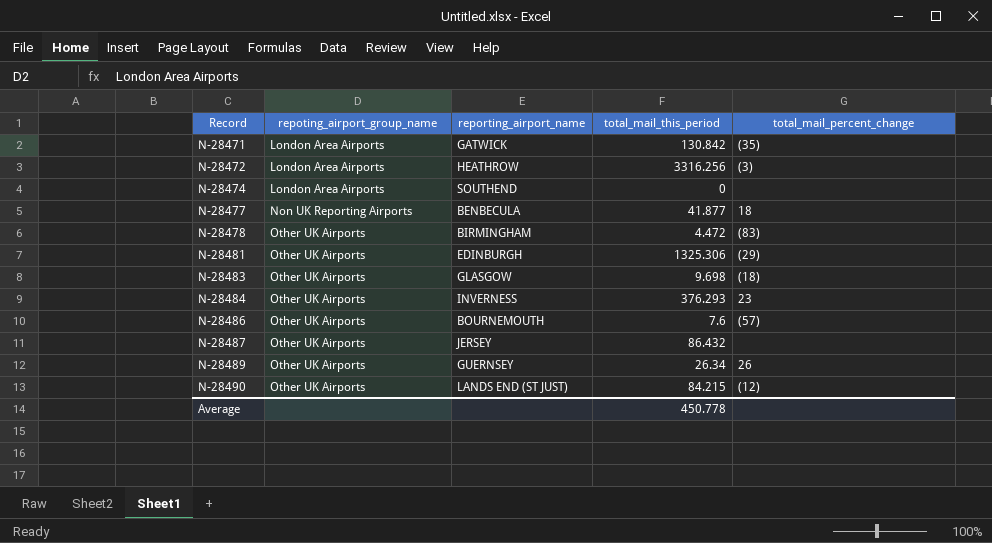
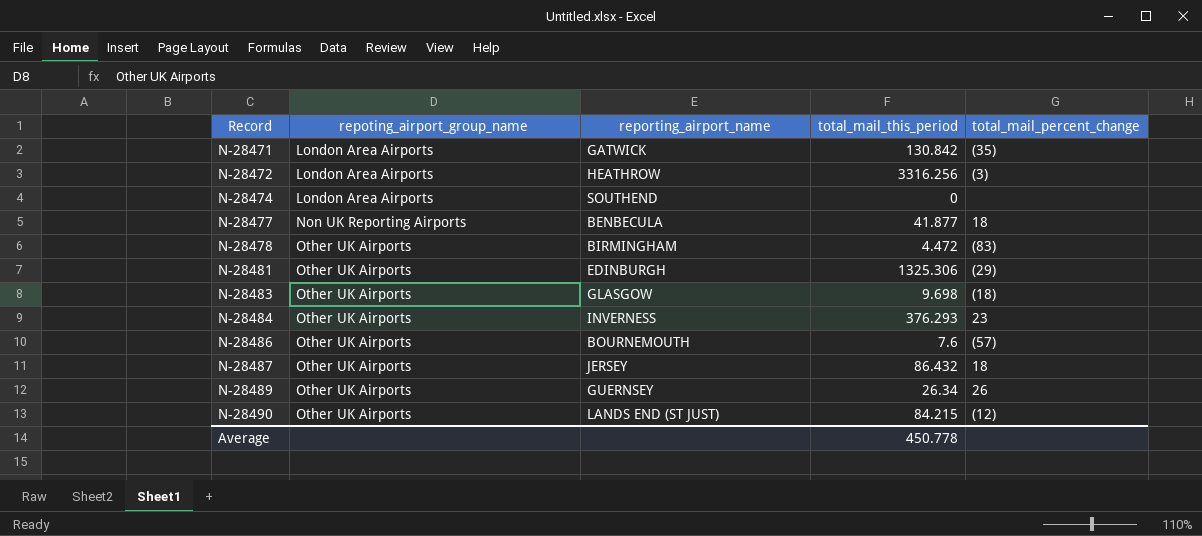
N-28487 | total_mail_percent_change: none -> 18

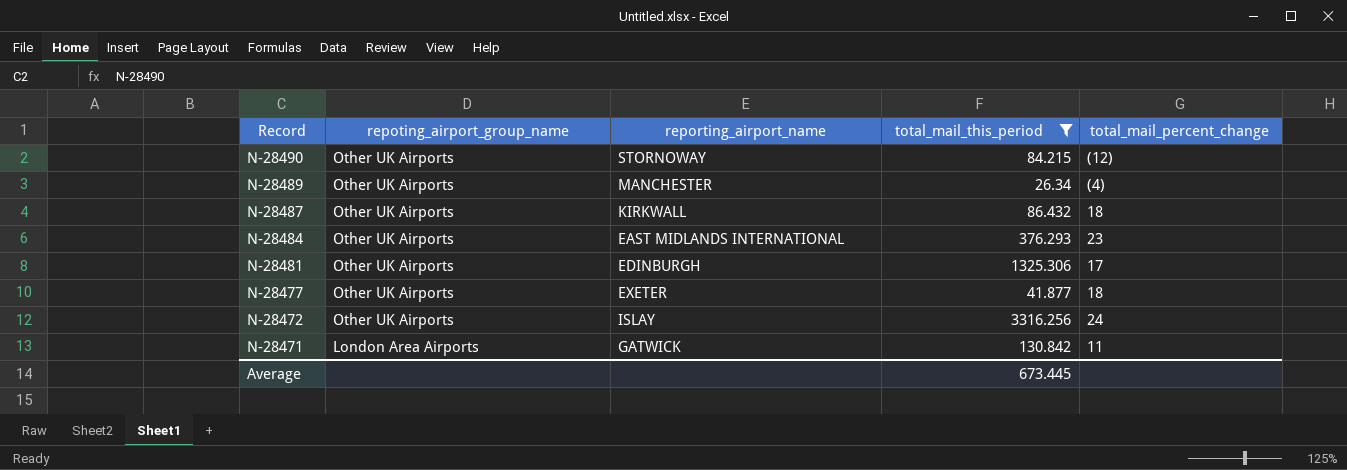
filter: none -> total_mail_this_period >= 26.34
row order: Record ascending -> Record descending
N-28490 | reporting_airport_name: LANDS END (ST JUST) -> STORNOWAY
N-28489 | reporting_airport_name: GUERNSEY -> MANCHESTER
N-28489 | total_mail_percent_change: 26 -> (4)
N-28487 | reporting_airport_name: JERSEY -> KIRKWALL
N-28484 | reporting_airport_name: INVERNESS -> EAST MIDLANDS INTERNATIONAL
N-28481 | total_mail_percent_change: (29) -> 17
N-28477 | repoting_airport_group_name: Non UK Reporting Airports -> Other UK Airports
N-28477 | reporting_airport_name: BENBECULA -> EXETER
N-28472 | repoting_airport_group_name: London Area Airports -> Other UK Airports
N-28472 | reporting_airport_name: HEATHROW -> ISLAY
N-28472 | total_mail_percent_change: (3) -> 24
N-28471 | total_mail_percent_change: (35) -> 11
Average | total_mail_this_period: 450.778 -> 673.445

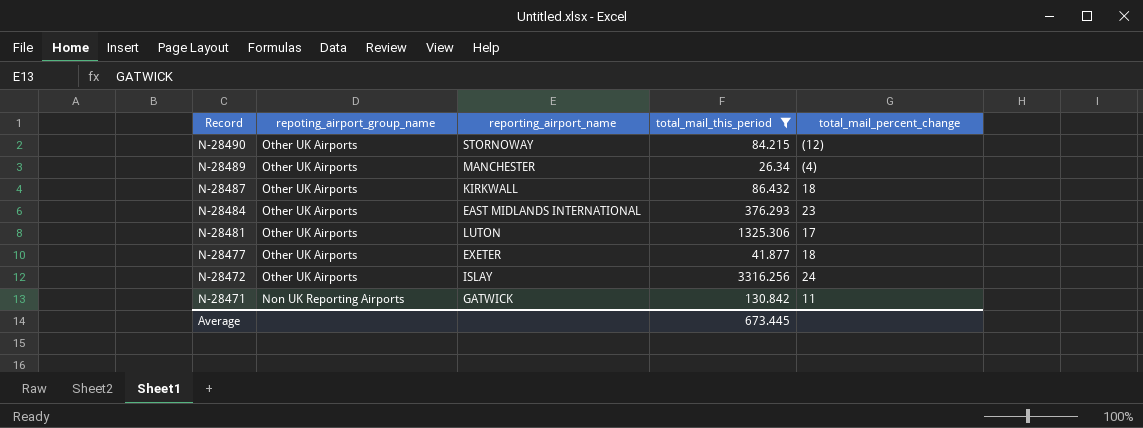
N-28481 | reporting_airport_name: EDINBURGH -> LUTON
N-28471 | repoting_airport_group_name: London Area Airports -> Non UK Reporting Airports

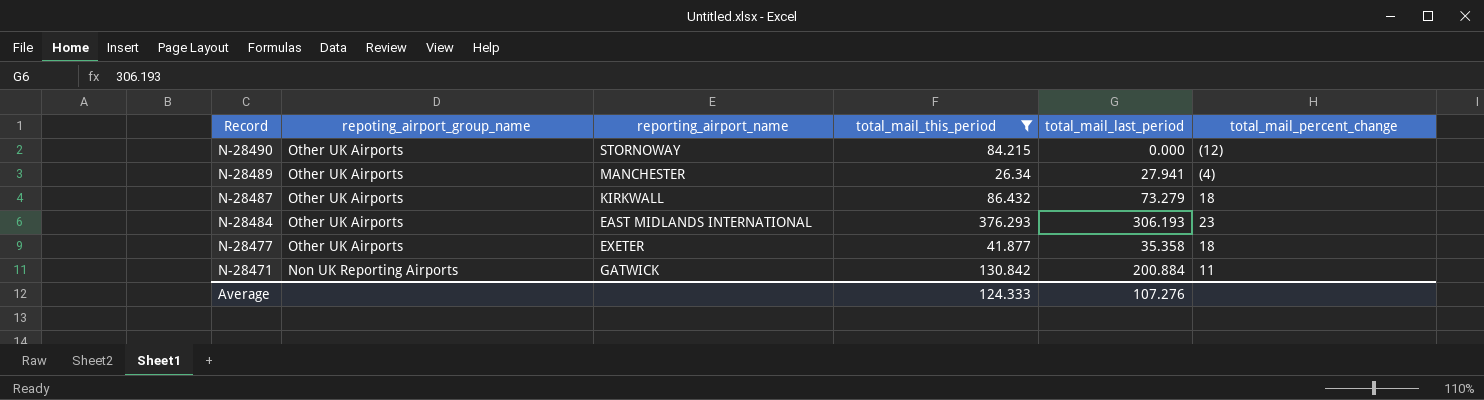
column total_mail_last_period | position: none -> 5
row N-28481: Other UK Airports | LUTON | 1325.306 | 17 -> none
row N-28472: Other UK Airports | ISLAY | 3316.256 | 24 -> none
Average | total_mail_this_period: 673.445 -> 124.333

